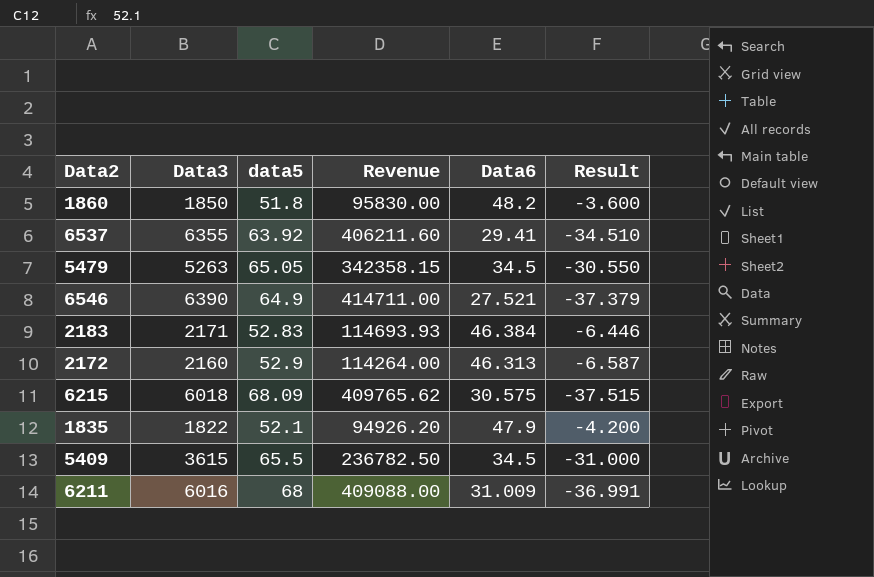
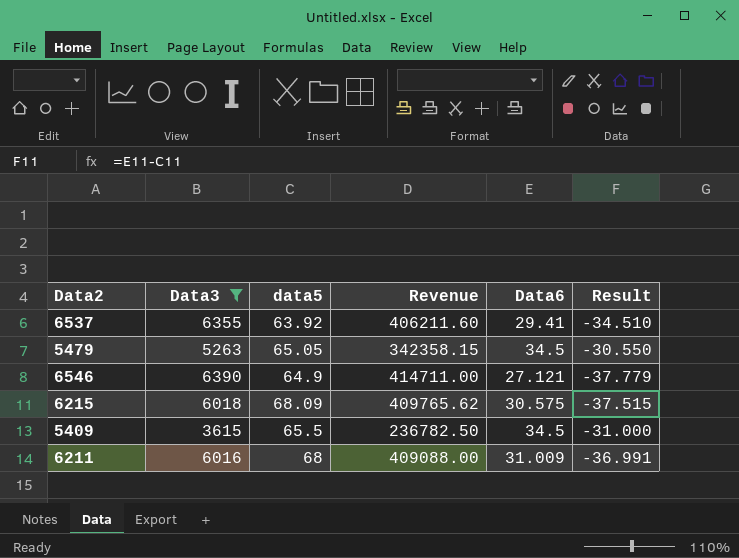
filter: none -> Data3 >= 3615
6546 | Data6: 27.521 -> 27.121
6546 | Result: -37.379 -> -37.779

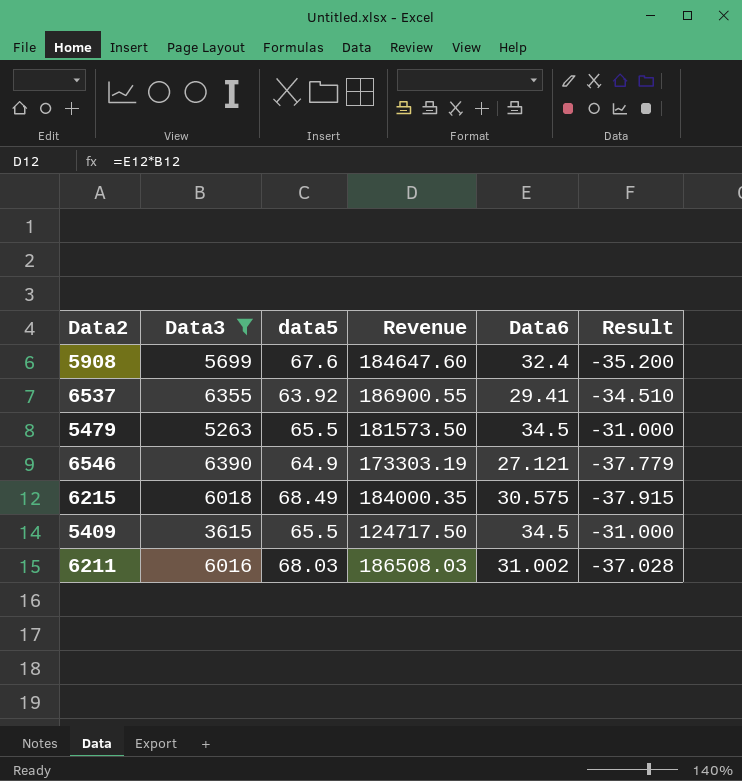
column Revenue | formula: [Data3] * [data5] -> [Data3] * [Data6]
row 5908: none -> 5699 | 67.6 | 184647.60 | 32.4 | -35.200
5479 | data5: 65.05 -> 65.5
5479 | Result: -30.550 -> -31.000
6215 | data5: 68.09 -> 68.49
6215 | Result: -37.515 -> -37.915
6211 | data5: 68 -> 68.03
6211 | Data6: 31.009 -> 31.002
6211 | Result: -36.991 -> -37.028

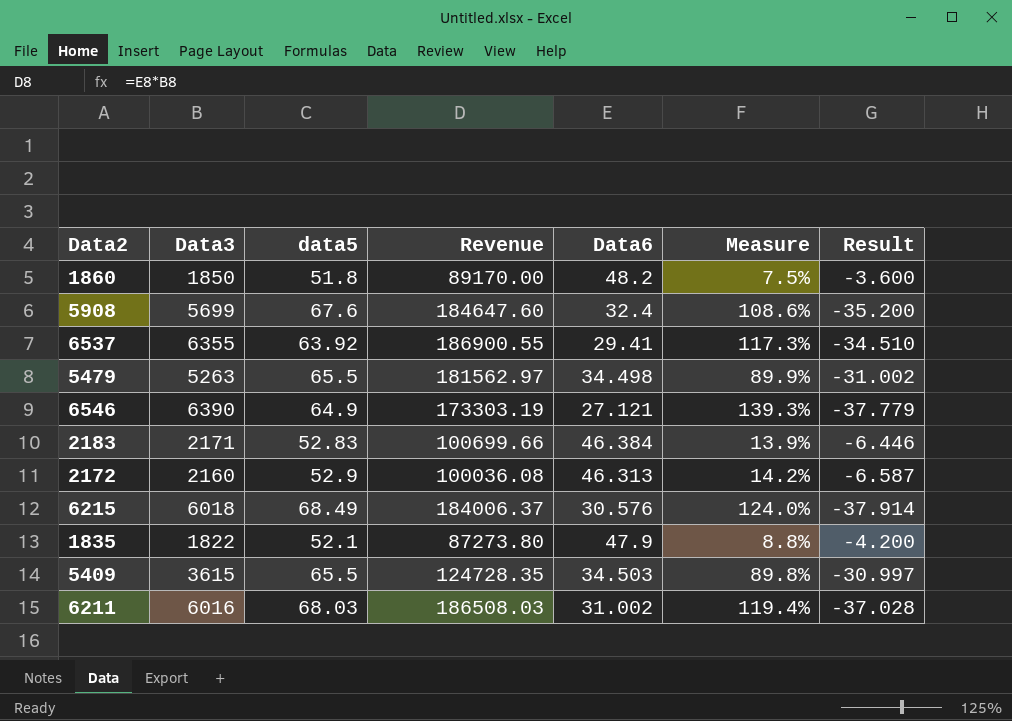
filter: Data3 >= 3615 -> none
column Measure | formula: none -> ([data5] - [Data6]) / [Data6]
5479 | Revenue: 181573.50 -> 181562.97
5479 | Data6: 34.5 -> 34.498
5479 | Result: -31.000 -> -31.002
6215 | Revenue: 184000.35 -> 184006.37
6215 | Data6: 30.575 -> 30.576
6215 | Result: -37.915 -> -37.914
5409 | Revenue: 124717.50 -> 124728.35
5409 | Data6: 34.5 -> 34.503
5409 | Result: -31.000 -> -30.997

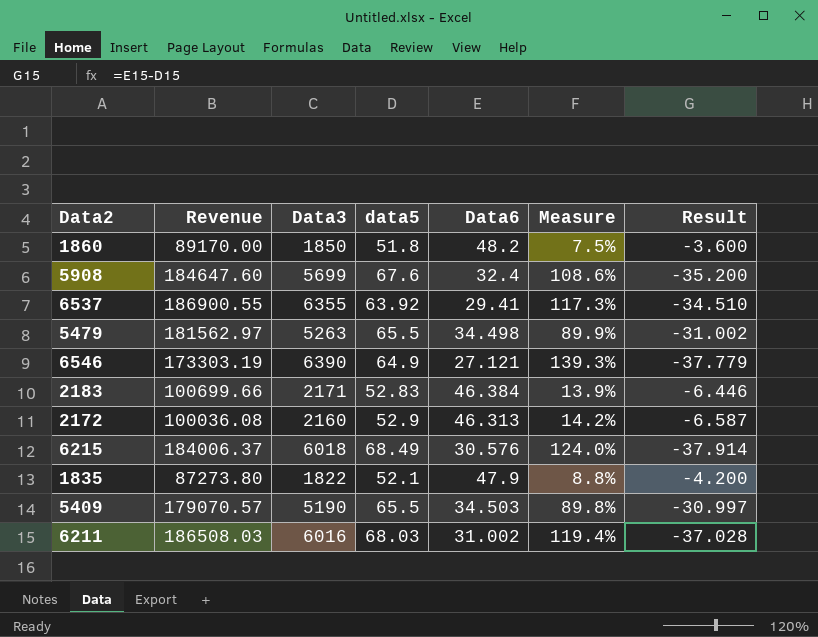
column Revenue | position: 4 -> 2
5409 | Revenue: 124728.35 -> 179070.57
5409 | Data3: 3615 -> 5190

